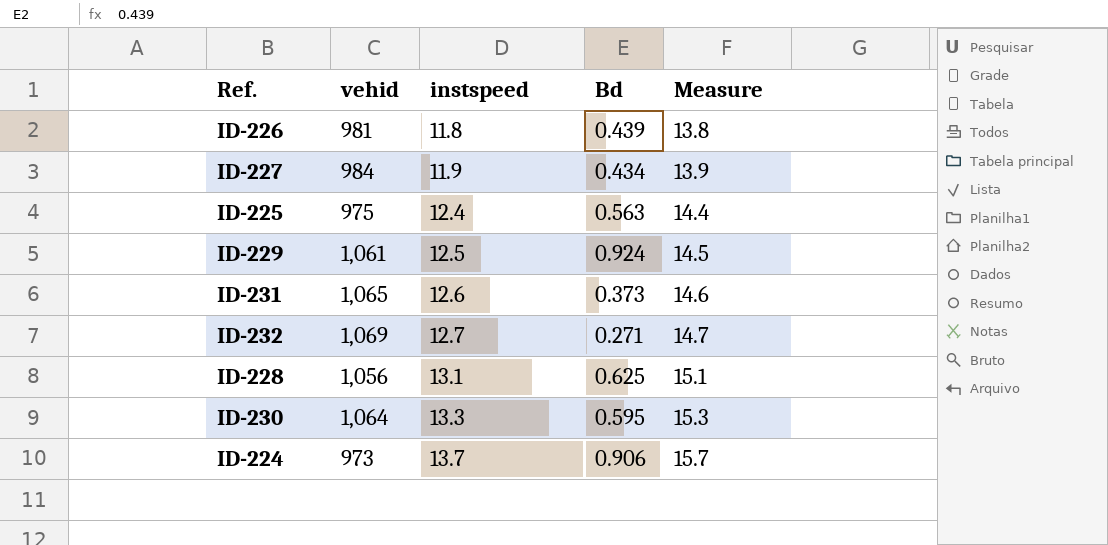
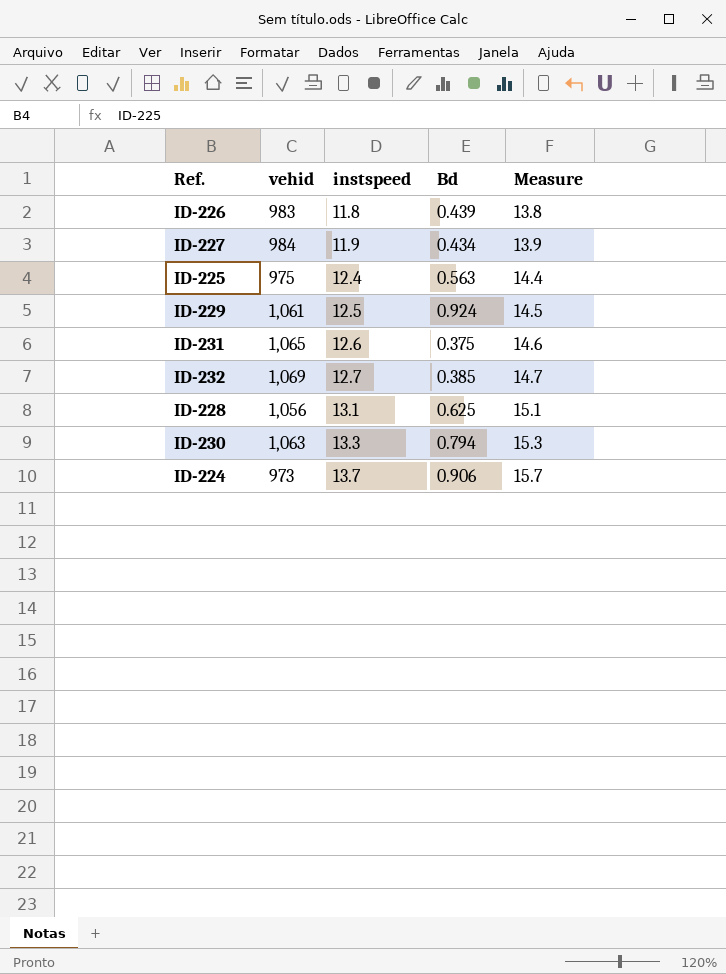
ID-226 | vehid: 981 -> 983
ID-231 | Bd: 0.373 -> 0.375
ID-232 | Bd: 0.271 -> 0.385
ID-230 | vehid: 1,064 -> 1,063
ID-230 | Bd: 0.595 -> 0.794

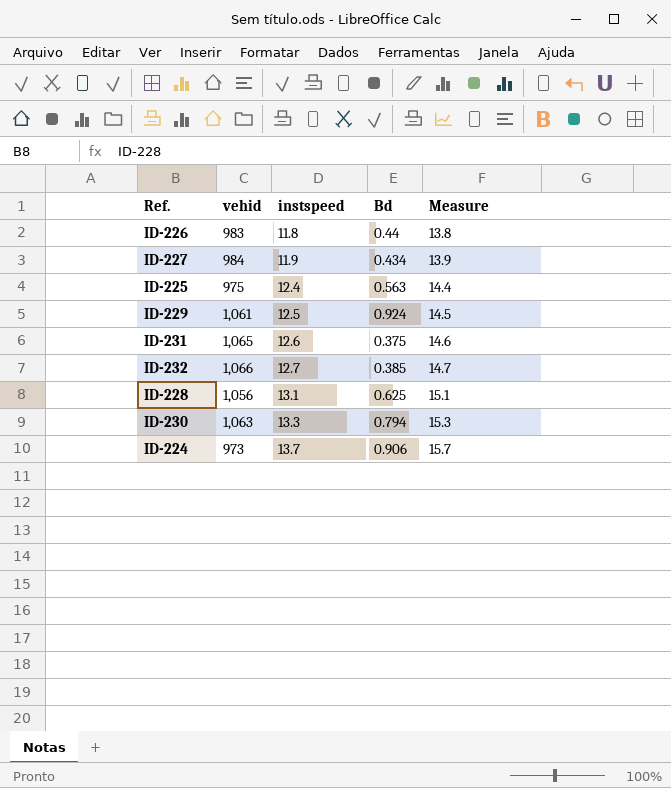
ID-226 | Bd: 0.439 -> 0.44
ID-232 | vehid: 1,069 -> 1,066

